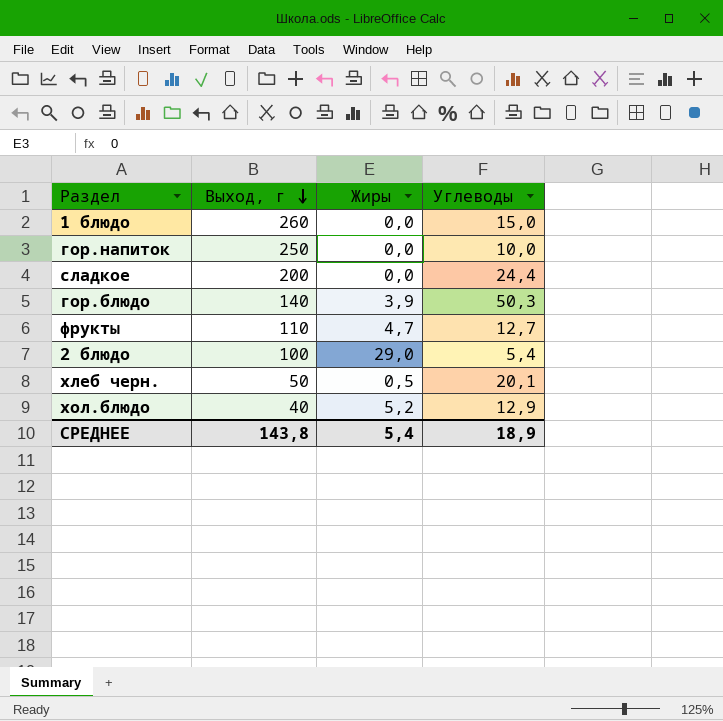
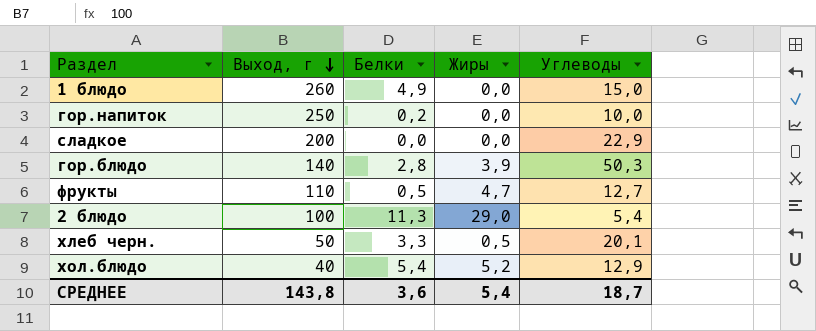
column Белки | position: none -> 3
сладкое | Углеводы: 24,4 -> 22,9
СРЕДНЕЕ | Углеводы: 18,9 -> 18,7

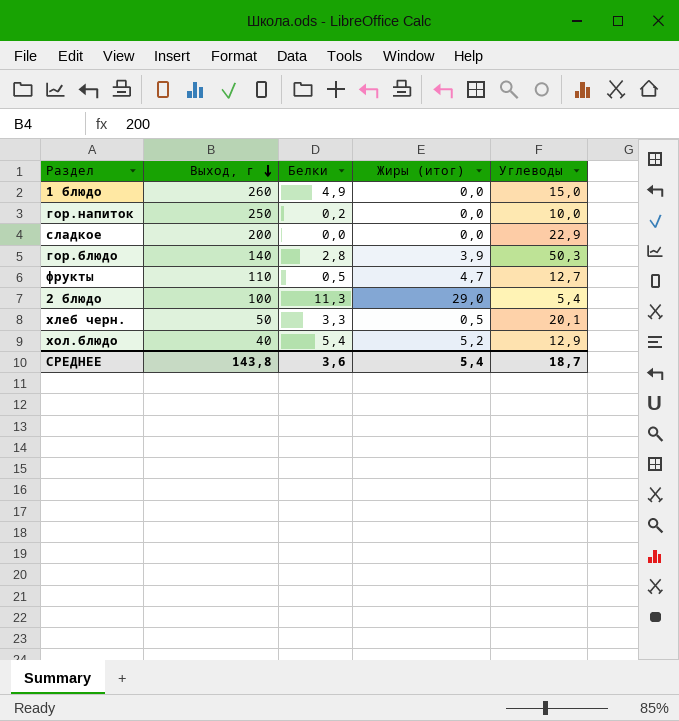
column name: Жиры -> Жиры (итог)

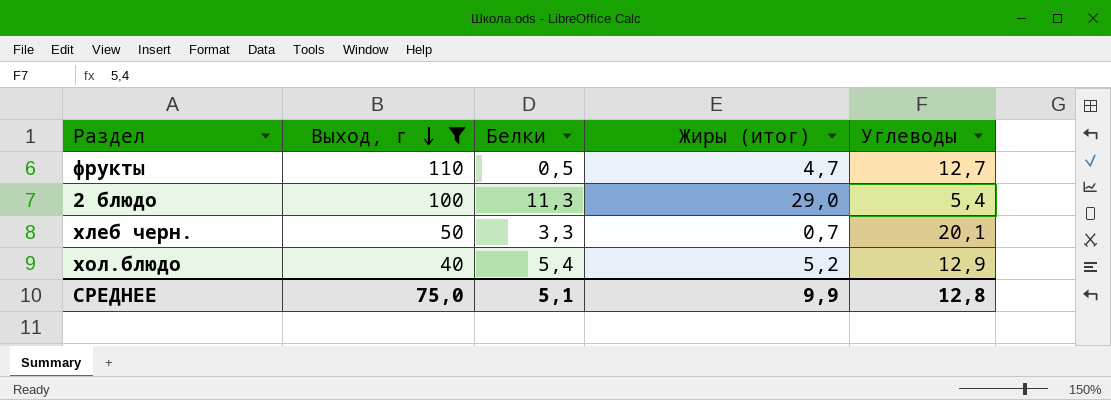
filter: none -> Выход, г <= 110
хлеб черн. | Жиры (итог): 0,5 -> 0,7
СРЕДНЕЕ | Выход, г: 143,8 -> 75,0
СРЕДНЕЕ | Белки: 3,6 -> 5,1
СРЕДНЕЕ | Жиры (итог): 5,4 -> 9,9
СРЕДНЕЕ | Углеводы: 18,7 -> 12,8

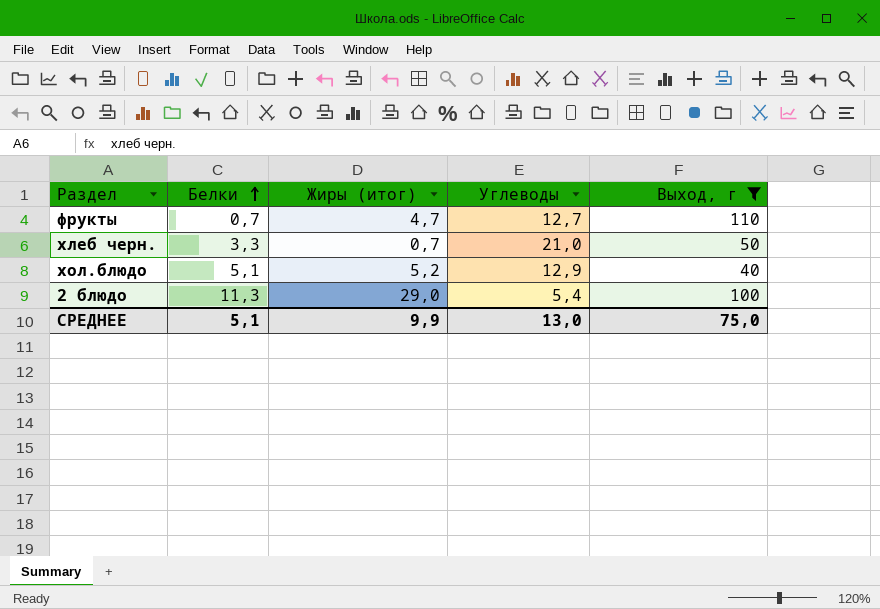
row order: Выход, г descending -> Белки ascending
column Выход, г | position: 2 -> 5
фрукты | Белки: 0,5 -> 0,7
хлеб черн. | Углеводы: 20,1 -> 21,0
хол.блюдо | Белки: 5,4 -> 5,1
СРЕДНЕЕ | Углеводы: 12,8 -> 13,0

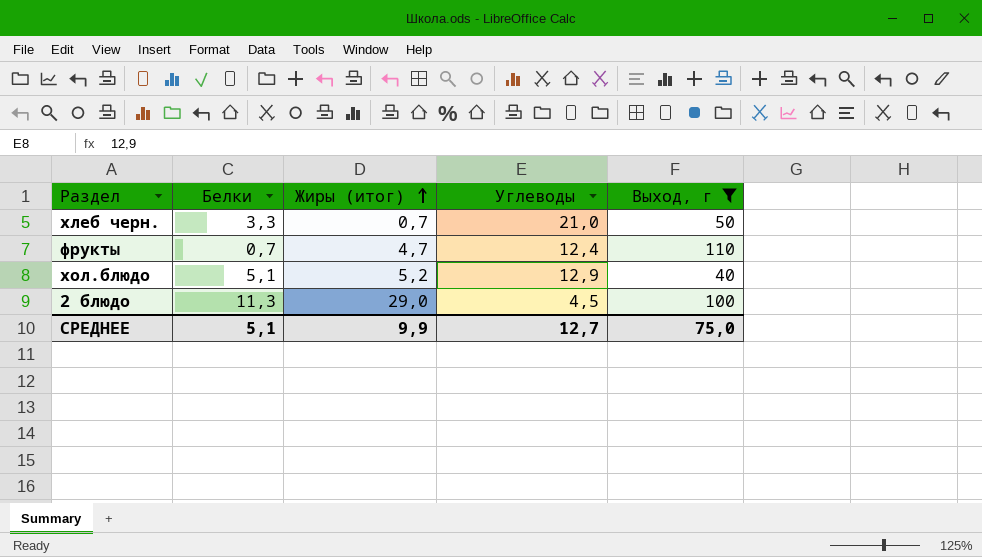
row order: Белки ascending -> Жиры (итог) ascending
фрукты | Углеводы: 12,7 -> 12,4
2 блюдо | Углеводы: 5,4 -> 4,5
СРЕДНЕЕ | Углеводы: 13,0 -> 12,7

